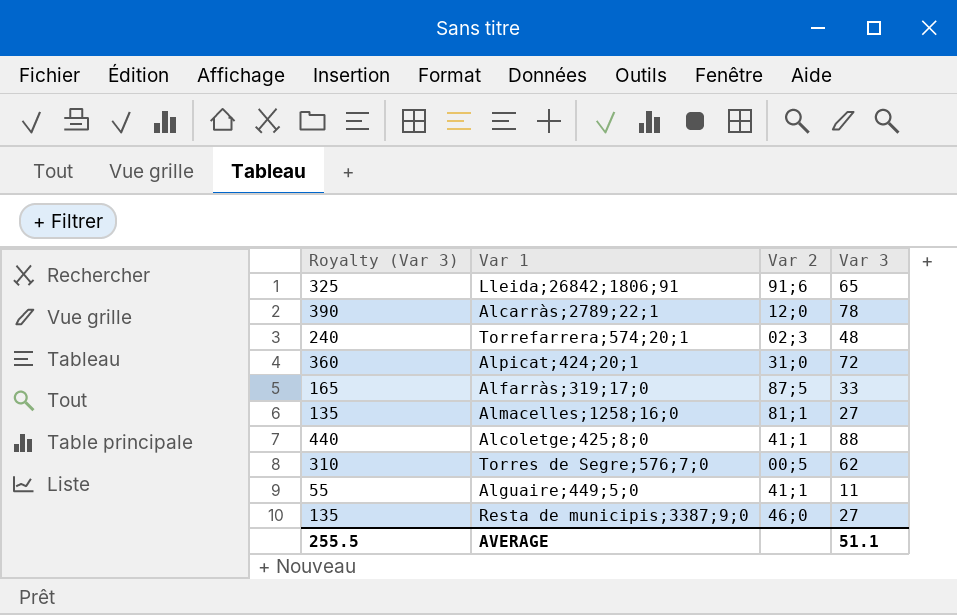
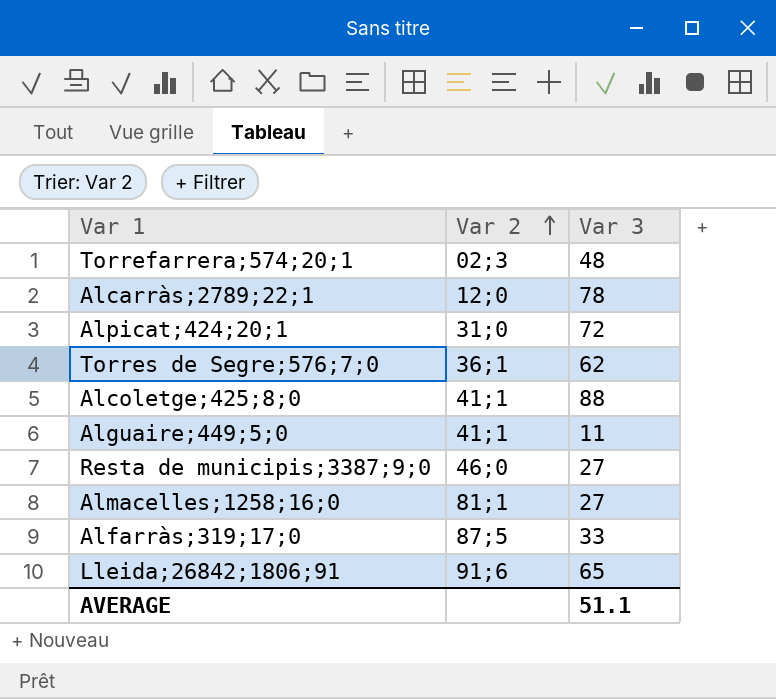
row order: none -> Var 2 ascending
column Royalty (Var 3) | formula: [Var 3] * 5 -> none
Torres de Segre;576;7;0 | Var 2: 00;5 -> 36;1

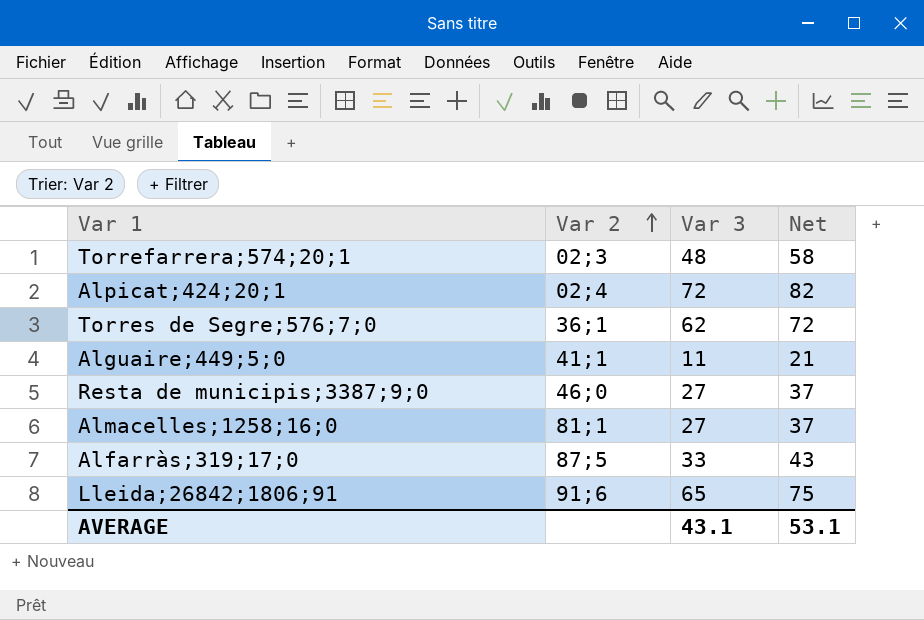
column Net | formula: none -> [Var 3] + 10
row Alcarràs;2789;22;1: 12;0 | 78 -> none
row Alcoletge;425;8;0: 41;1 | 88 -> none
Alpicat;424;20;1 | Var 2: 31;0 -> 02;4
AVERAGE | Var 3: 51.1 -> 43.1

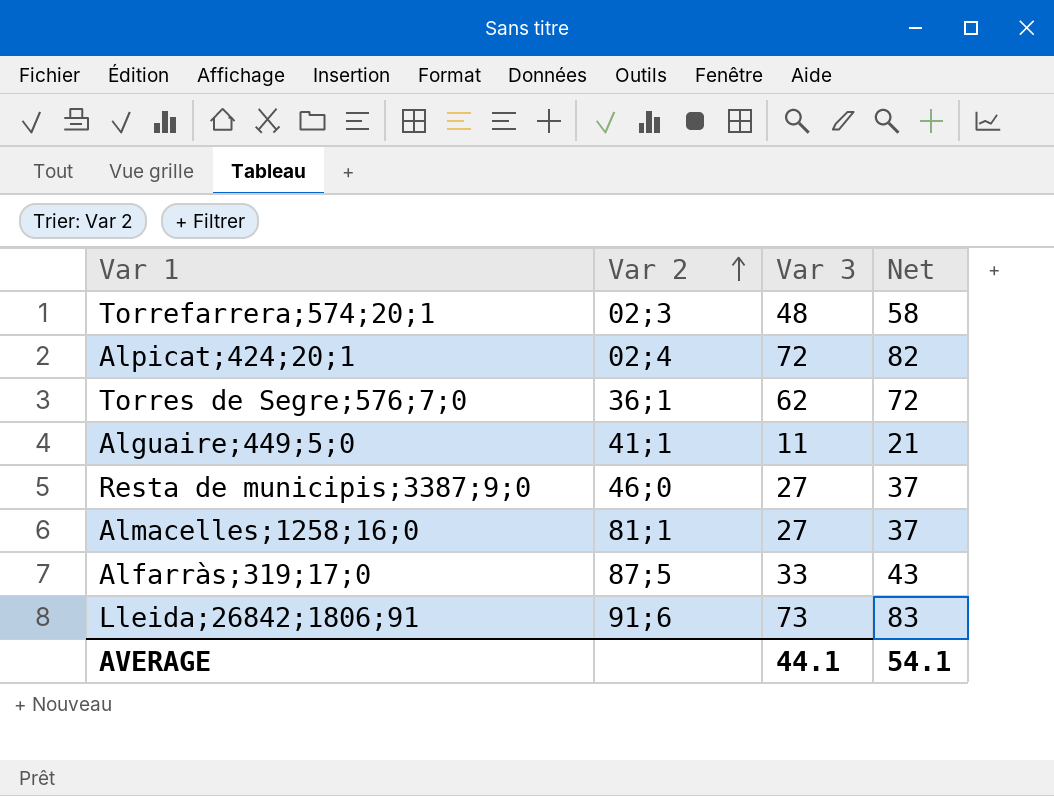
Lleida;26842;1806;91 | Var 3: 65 -> 73
Lleida;26842;1806;91 | Net: 75 -> 83
AVERAGE | Var 3: 43.1 -> 44.1
AVERAGE | Net: 53.1 -> 54.1

